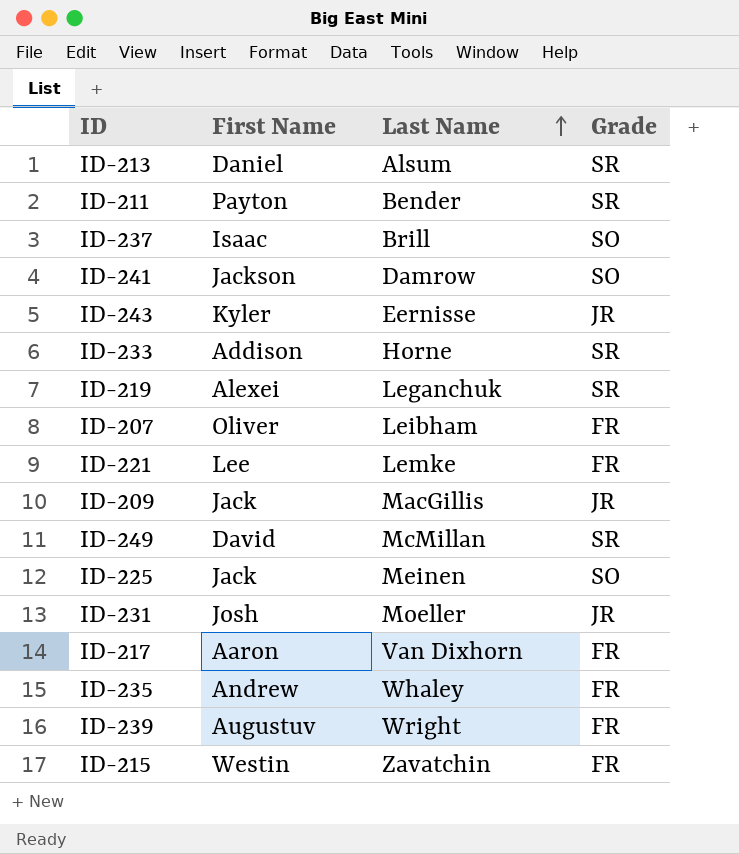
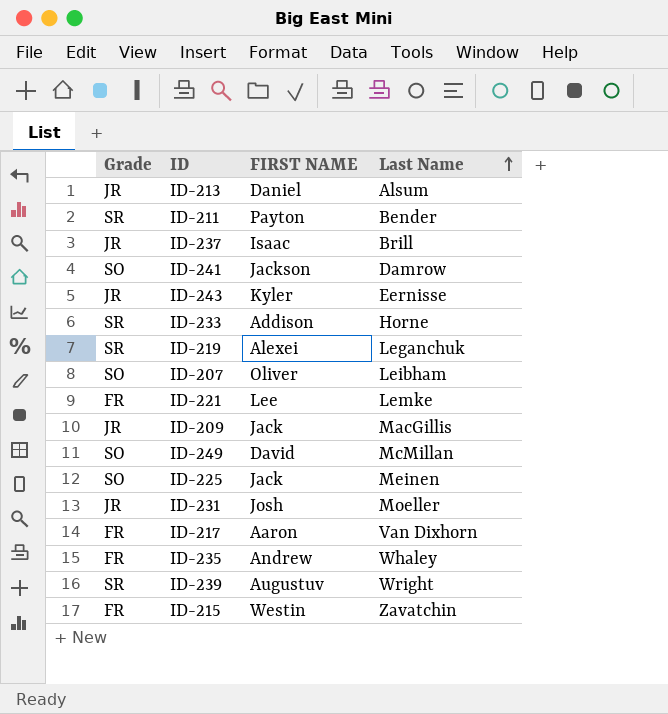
column Grade | position: 4 -> 1
column name: First Name -> FIRST NAME
ID-213 | Grade: SR -> JR
ID-237 | Grade: SO -> JR
ID-207 | Grade: FR -> SO
ID-249 | Grade: SR -> SO
ID-239 | Grade: FR -> SR

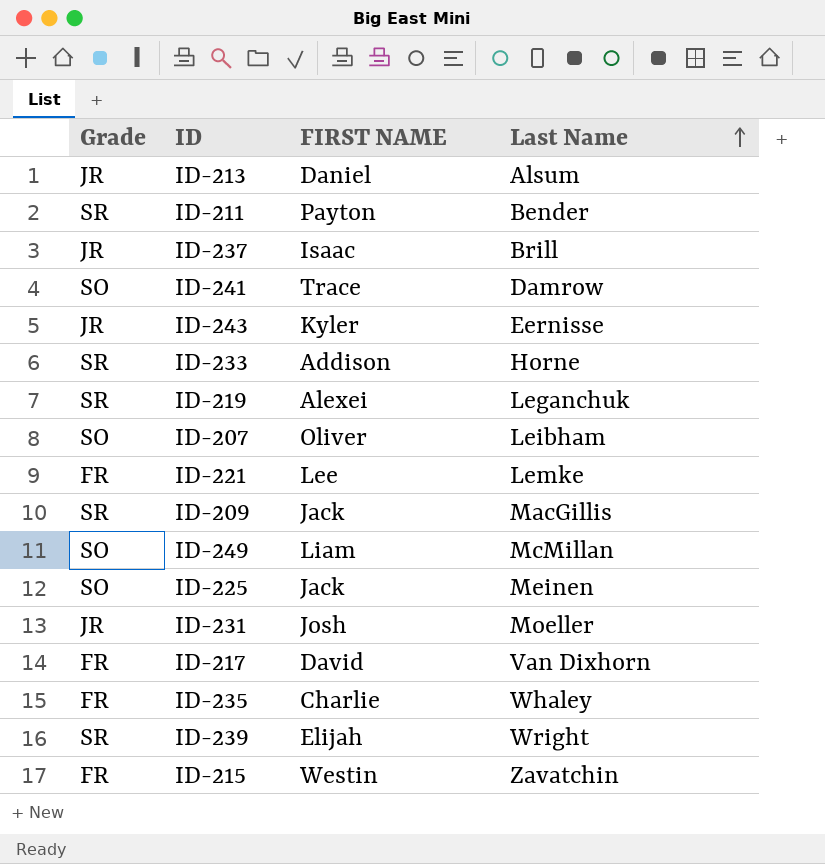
ID-241 | FIRST NAME: Jackson -> Trace
ID-209 | Grade: JR -> SR
ID-249 | FIRST NAME: David -> Liam
ID-217 | FIRST NAME: Aaron -> David
ID-235 | FIRST NAME: Andrew -> Charlie
ID-239 | FIRST NAME: Augustuv -> Elijah

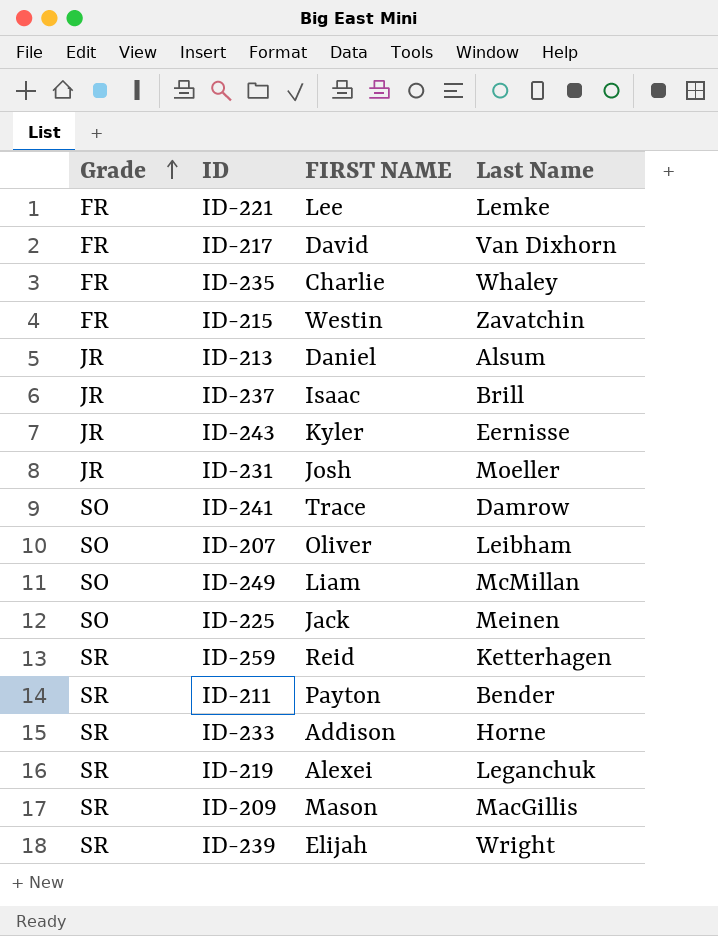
row order: Last Name ascending -> Grade ascending
row ID-259: none -> SR | Reid | Ketterhagen
ID-209 | FIRST NAME: Jack -> Mason

